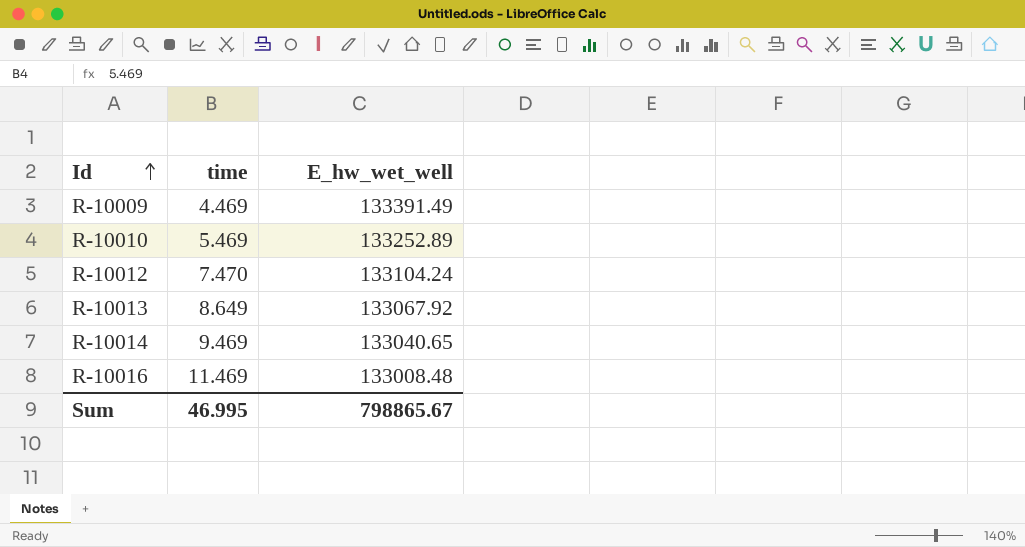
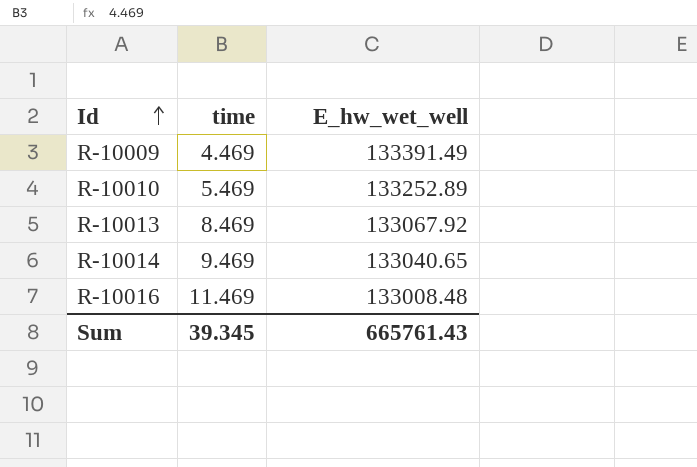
row R-10012: 7.470 | 133104.24 -> none
R-10013 | time: 8.649 -> 8.469
Sum | time: 46.995 -> 39.345
Sum | E_hw_wet_well: 798865.67 -> 665761.43

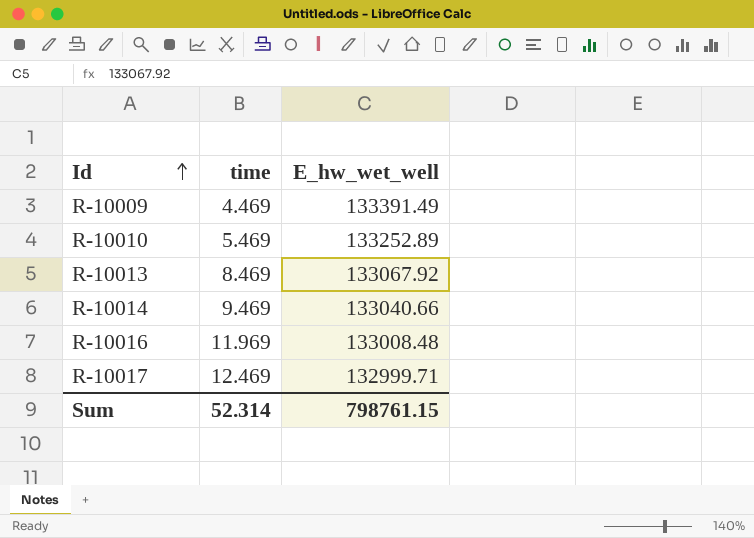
R-10014 | E_hw_wet_well: 133040.65 -> 133040.66
R-10016 | time: 11.469 -> 11.969
row R-10017: none -> 12.469 | 132999.71
Sum | time: 39.345 -> 52.314
Sum | E_hw_wet_well: 665761.43 -> 798761.15

